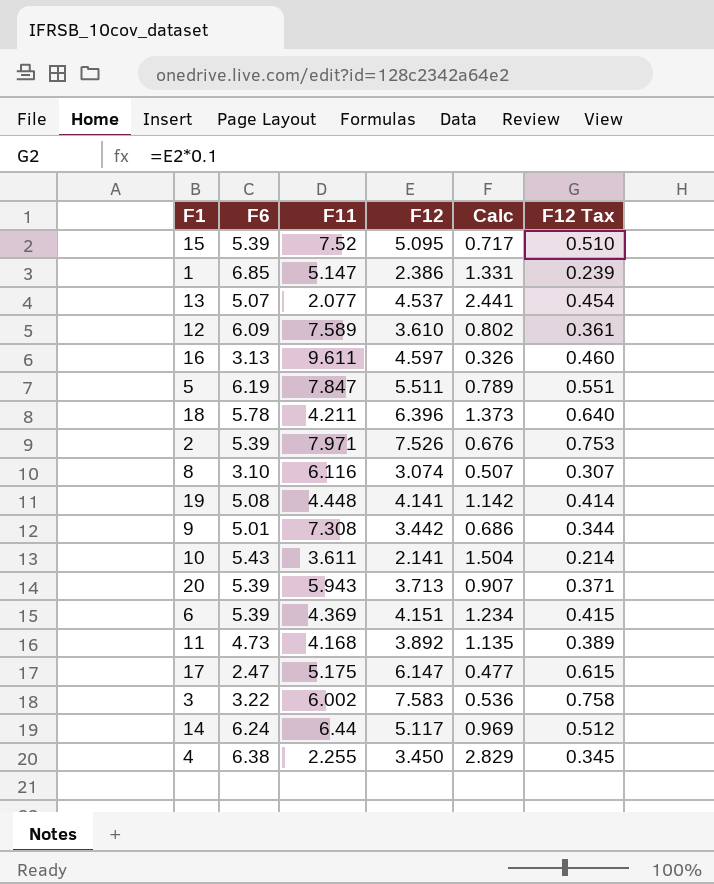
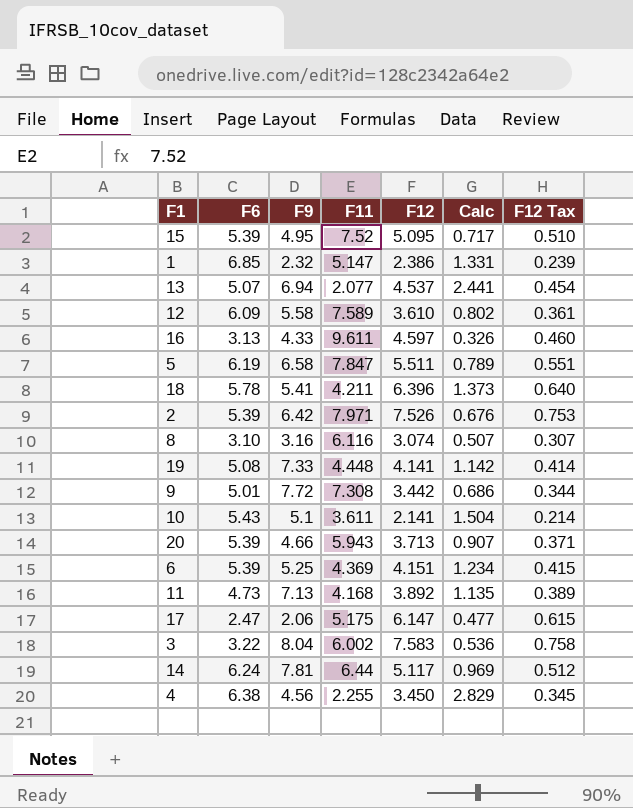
column F9 | position: none -> 3

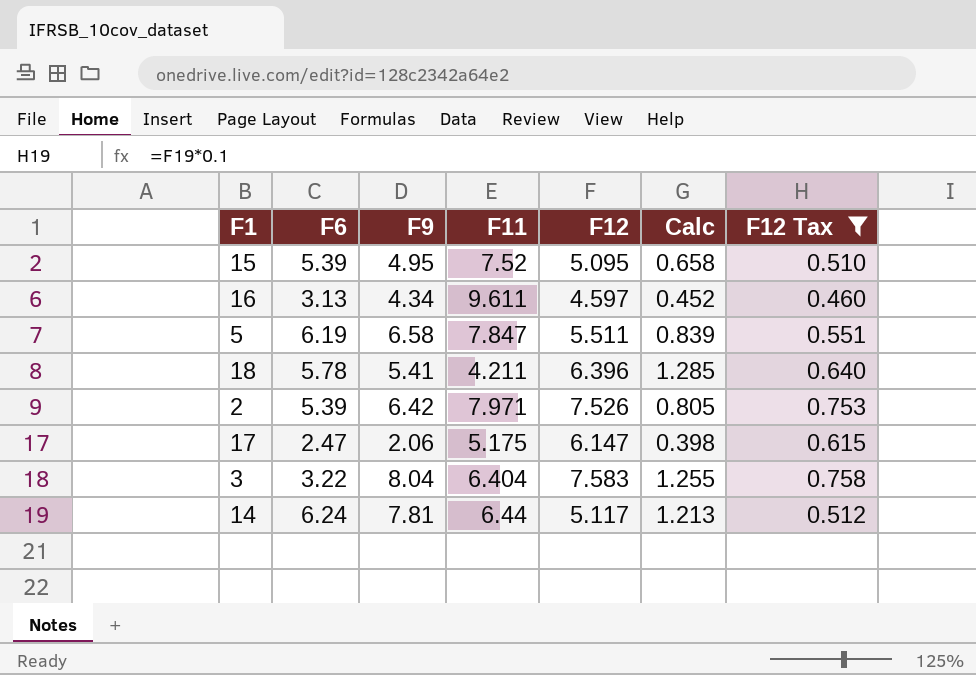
filter: none -> F12 Tax >= 0.460
column Calc | formula: [F6] / [F11] -> [F9] / [F11]
16 | F9: 4.33 -> 4.34
3 | F11: 6.002 -> 6.404

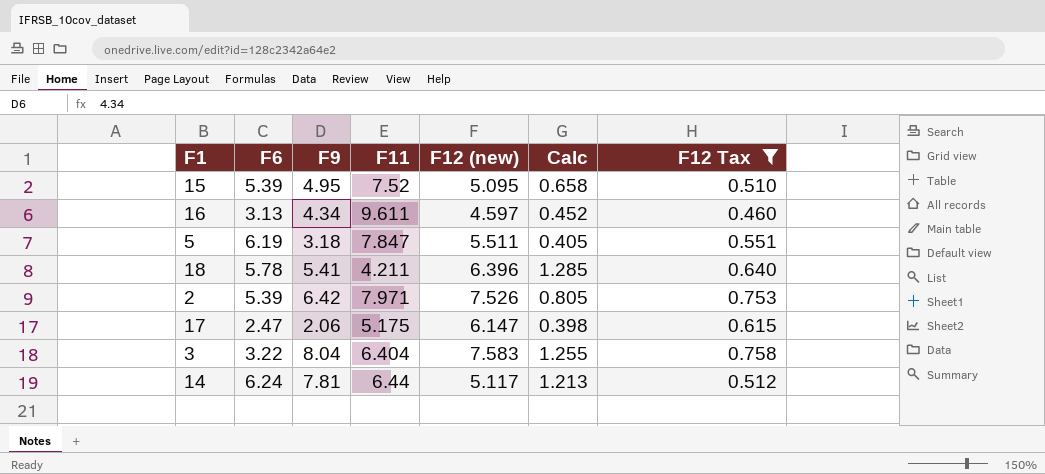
column name: F12 -> F12 (new)
5 | F9: 6.58 -> 3.18
5 | Calc: 0.839 -> 0.405

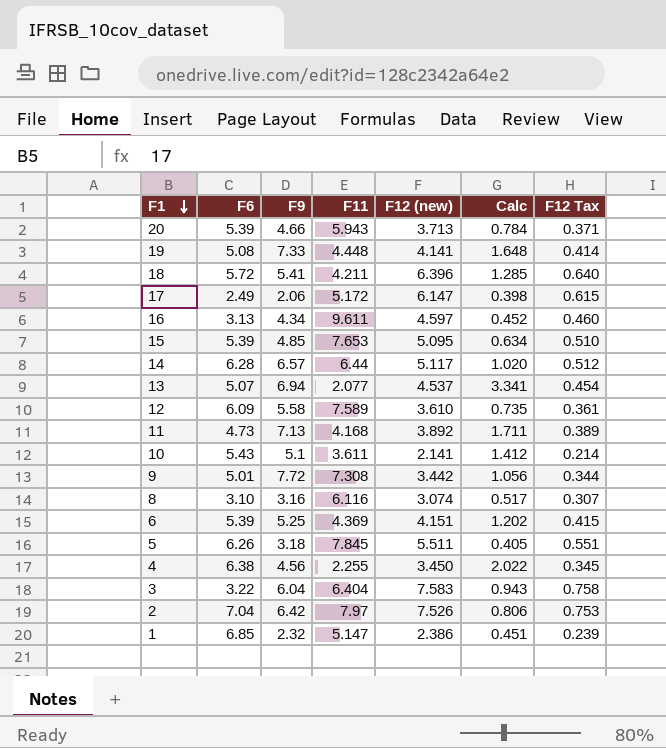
filter: F12 Tax >= 0.460 -> none
row order: none -> F1 descending
18 | F6: 5.78 -> 5.72
17 | F6: 2.47 -> 2.49
17 | F11: 5.175 -> 5.172
15 | F9: 4.95 -> 4.85
15 | F11: 7.52 -> 7.653
15 | Calc: 0.658 -> 0.634
14 | F6: 6.24 -> 6.28
14 | F9: 7.81 -> 6.57
14 | Calc: 1.213 -> 1.020
5 | F6: 6.19 -> 6.26
5 | F11: 7.847 -> 7.845
3 | F9: 8.04 -> 6.04
3 | Calc: 1.255 -> 0.943
2 | F6: 5.39 -> 7.04
2 | F11: 7.971 -> 7.97
2 | Calc: 0.805 -> 0.806

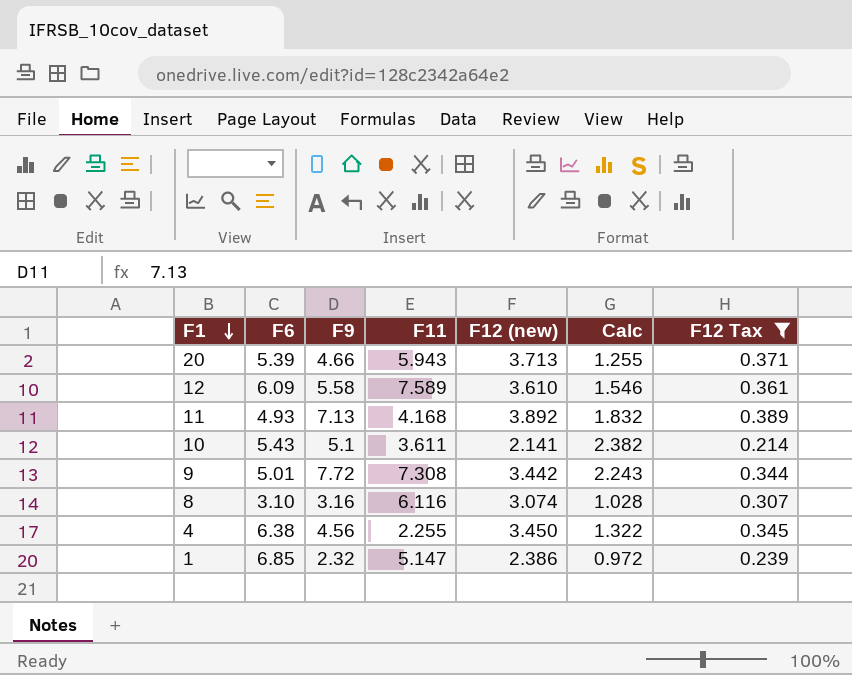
filter: none -> F12 Tax <= 0.389
column Calc | formula: [F9] / [F11] -> [F9] / [F12 (new)]
11 | F6: 4.73 -> 4.93

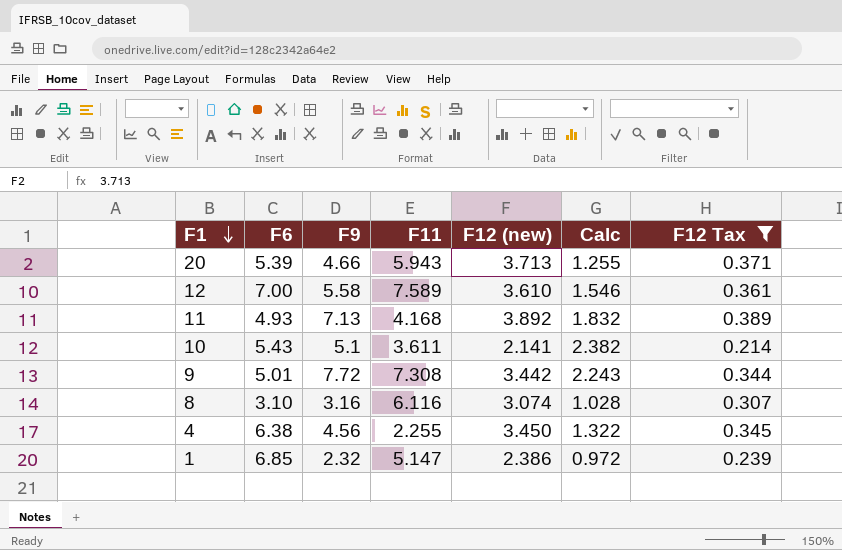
12 | F6: 6.09 -> 7.00

